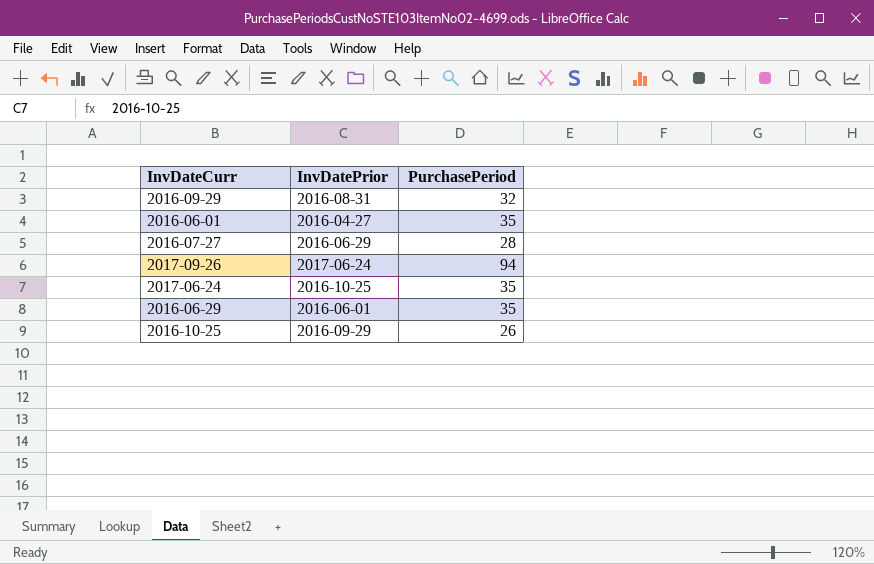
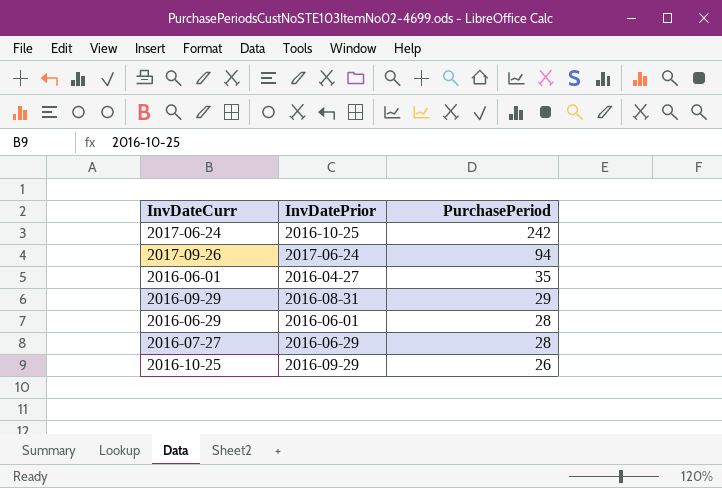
row order: none -> PurchasePeriod descending
2017-06-24 | PurchasePeriod: 35 -> 242
2016-09-29 | PurchasePeriod: 32 -> 29
2016-06-29 | PurchasePeriod: 35 -> 28

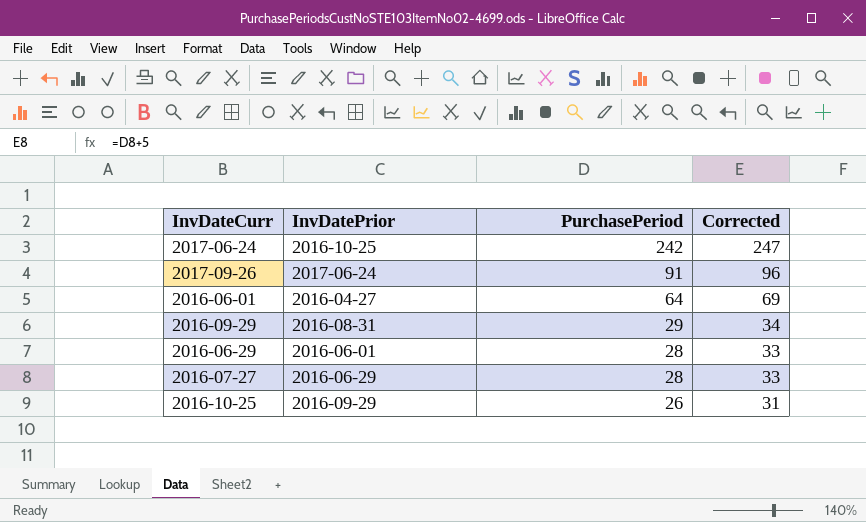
column Corrected | formula: none -> [PurchasePeriod] + 5
2017-09-26 | PurchasePeriod: 94 -> 91
2016-06-01 | PurchasePeriod: 35 -> 64

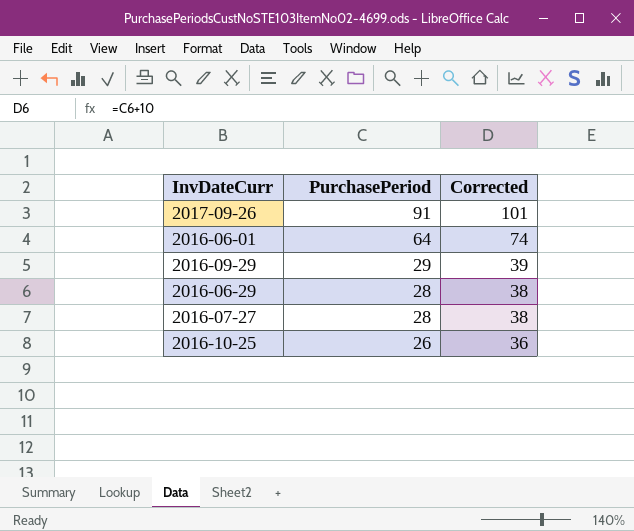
column InvDatePrior | position: 2 -> none
column Corrected | formula: [PurchasePeriod] + 5 -> [PurchasePeriod] + 10
row 2017-06-24: 2016-10-25 | 242 | 247 -> none

